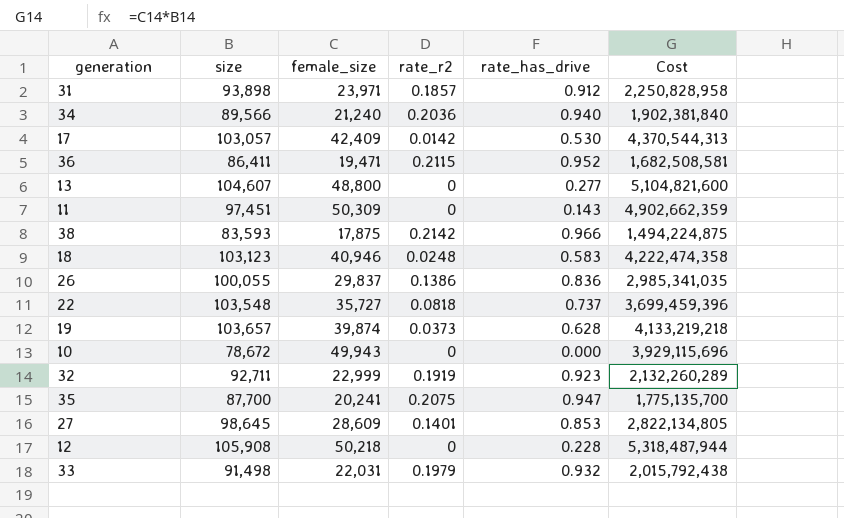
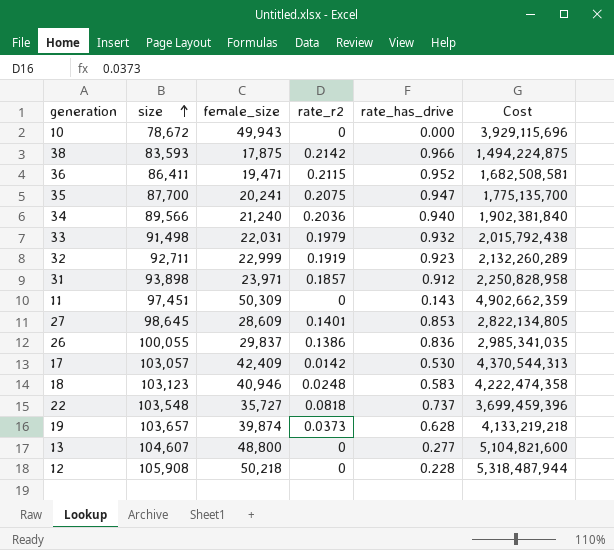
row order: none -> size ascending

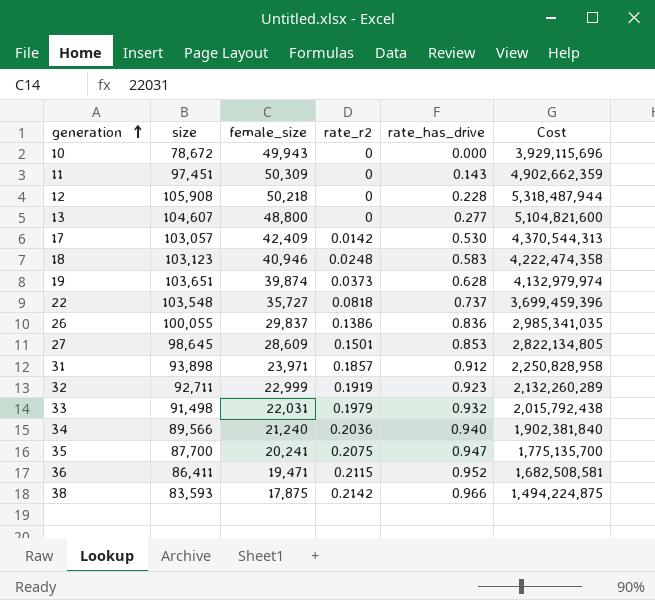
row order: size ascending -> generation ascending
19 | size: 103,657 -> 103,651
19 | Cost: 4,133,219,218 -> 4,132,979,974
27 | rate_r2: 0.1401 -> 0.1501

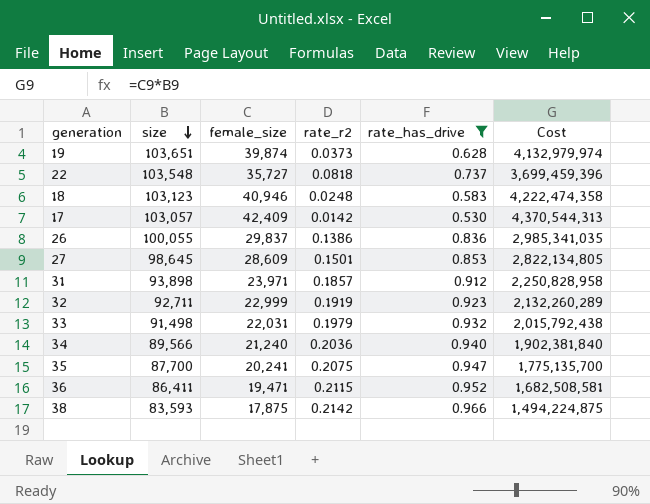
filter: none -> rate_has_drive >= 0.530
row order: generation ascending -> size descending

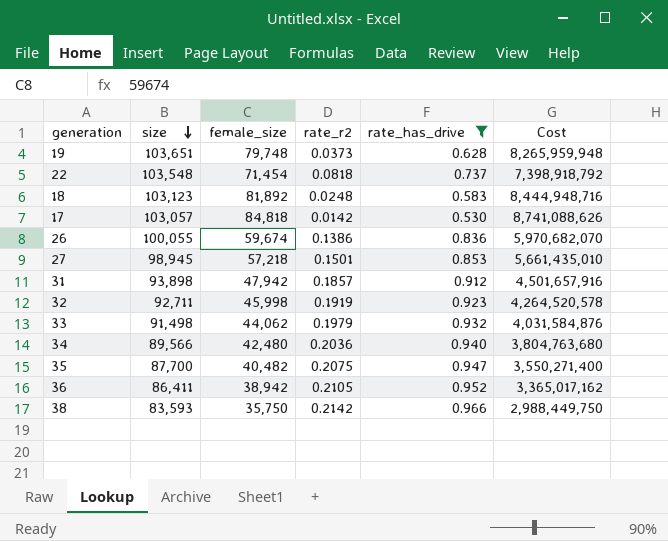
19 | female_size: 39,874 -> 79,748
19 | Cost: 4,132,979,974 -> 8,265,959,948
22 | female_size: 35,727 -> 71,454
22 | Cost: 3,699,459,396 -> 7,398,918,792
18 | female_size: 40,946 -> 81,892
18 | Cost: 4,222,474,358 -> 8,444,948,716
17 | female_size: 42,409 -> 84,818
17 | Cost: 4,370,544,313 -> 8,741,088,626
26 | female_size: 29,837 -> 59,674
26 | Cost: 2,985,341,035 -> 5,970,682,070
27 | size: 98,645 -> 98,945
27 | female_size: 28,609 -> 57,218
27 | Cost: 2,822,134,805 -> 5,661,435,010
31 | female_size: 23,971 -> 47,942
31 | Cost: 2,250,828,958 -> 4,501,657,916
32 | female_size: 22,999 -> 45,998
32 | Cost: 2,132,260,289 -> 4,264,520,578
33 | female_size: 22,031 -> 44,062
33 | Cost: 2,015,792,438 -> 4,031,584,876
34 | female_size: 21,240 -> 42,480
34 | Cost: 1,902,381,840 -> 3,804,763,680
35 | female_size: 20,241 -> 40,482
35 | Cost: 1,775,135,700 -> 3,550,271,400
36 | female_size: 19,471 -> 38,942
36 | rate_r2: 0.2115 -> 0.2105
36 | Cost: 1,682,508,581 -> 3,365,017,162
38 | female_size: 17,875 -> 35,750
38 | Cost: 1,494,224,875 -> 2,988,449,750

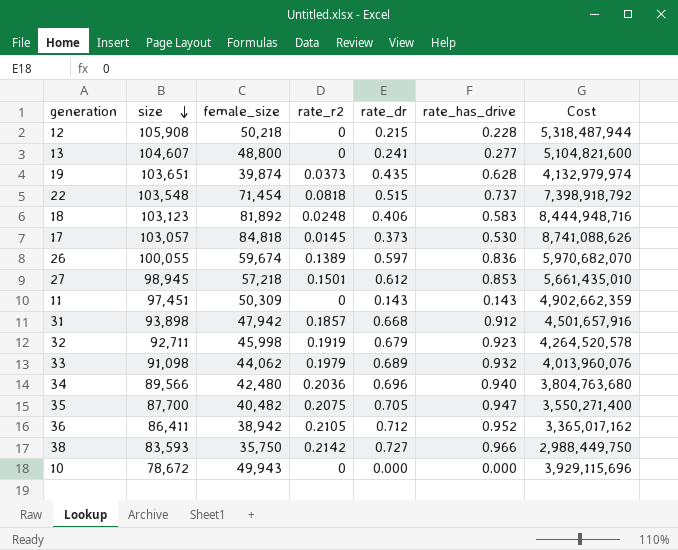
filter: rate_has_drive >= 0.530 -> none
column rate_dr | position: none -> 5
19 | female_size: 79,748 -> 39,874
19 | Cost: 8,265,959,948 -> 4,132,979,974
17 | rate_r2: 0.0142 -> 0.0145
26 | rate_r2: 0.1386 -> 0.1389
33 | size: 91,498 -> 91,098
33 | Cost: 4,031,584,876 -> 4,013,960,076

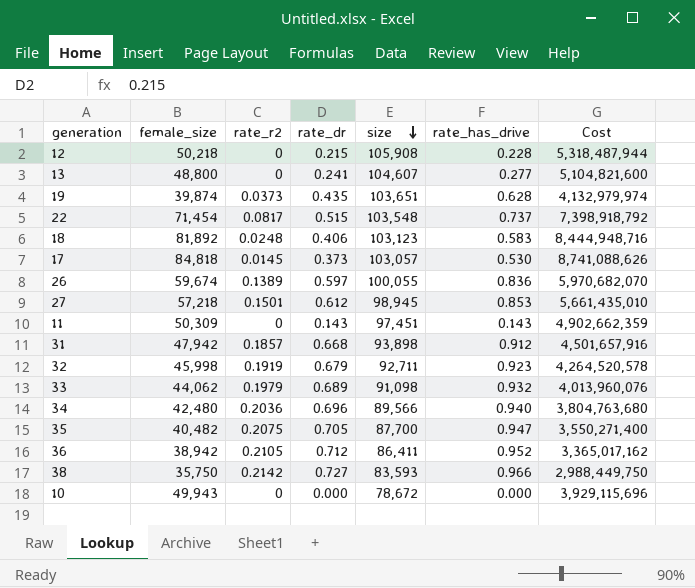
column size | position: 2 -> 5
22 | rate_r2: 0.0818 -> 0.0817

